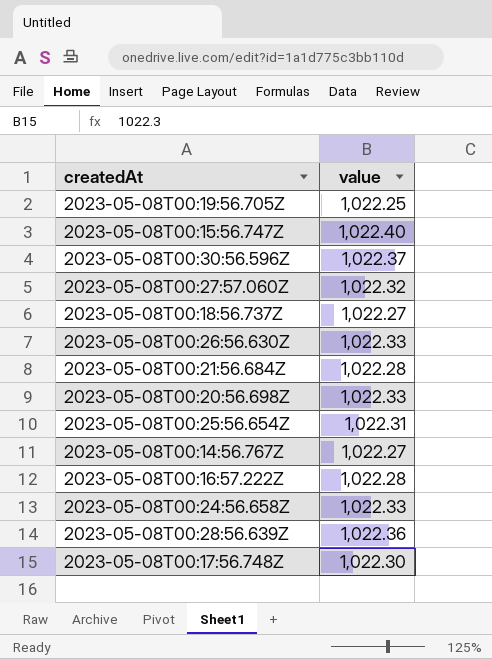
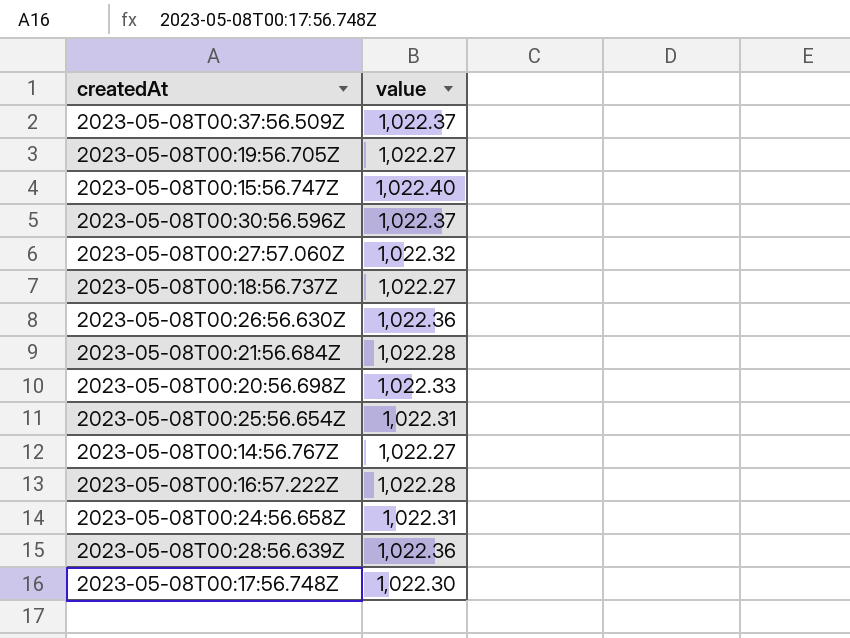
row 2023-05-08T00:37:56.509Z: none -> 1,022.37
2023-05-08T00:19:56.705Z | value: 1,022.25 -> 1,022.27
2023-05-08T00:26:56.630Z | value: 1,022.33 -> 1,022.36
2023-05-08T00:24:56.658Z | value: 1,022.33 -> 1,022.31

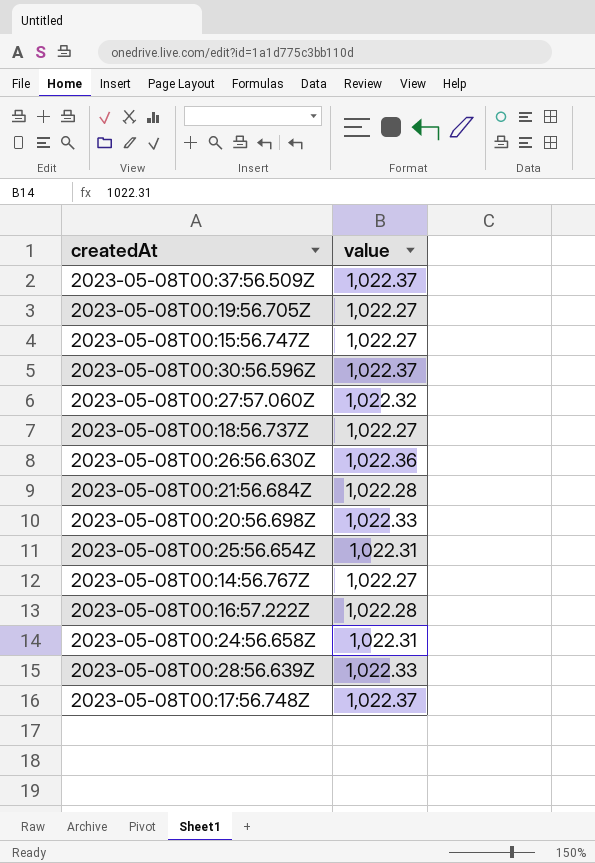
2023-05-08T00:15:56.747Z | value: 1,022.40 -> 1,022.27
2023-05-08T00:28:56.639Z | value: 1,022.36 -> 1,022.33
2023-05-08T00:17:56.748Z | value: 1,022.30 -> 1,022.37

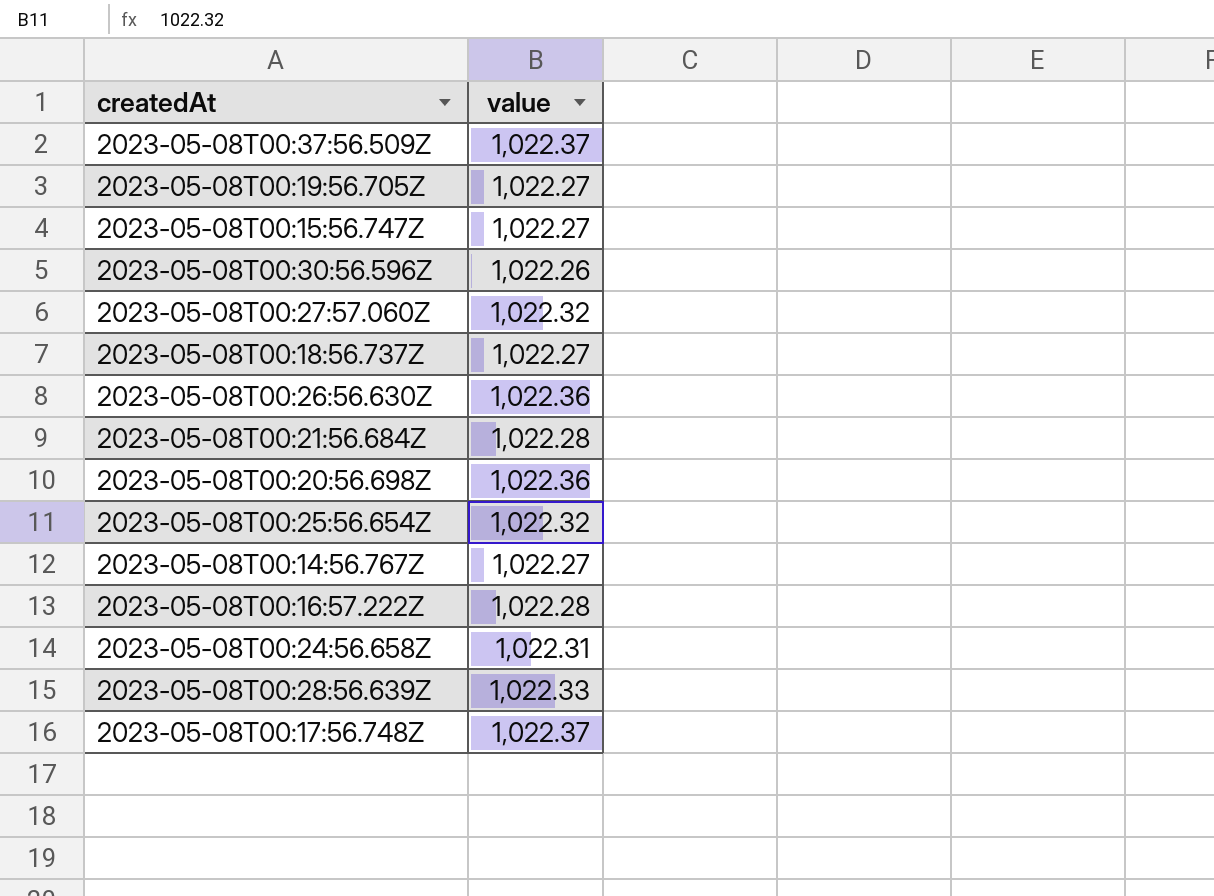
2023-05-08T00:30:56.596Z | value: 1,022.37 -> 1,022.26
2023-05-08T00:20:56.698Z | value: 1,022.33 -> 1,022.36
2023-05-08T00:25:56.654Z | value: 1,022.31 -> 1,022.32

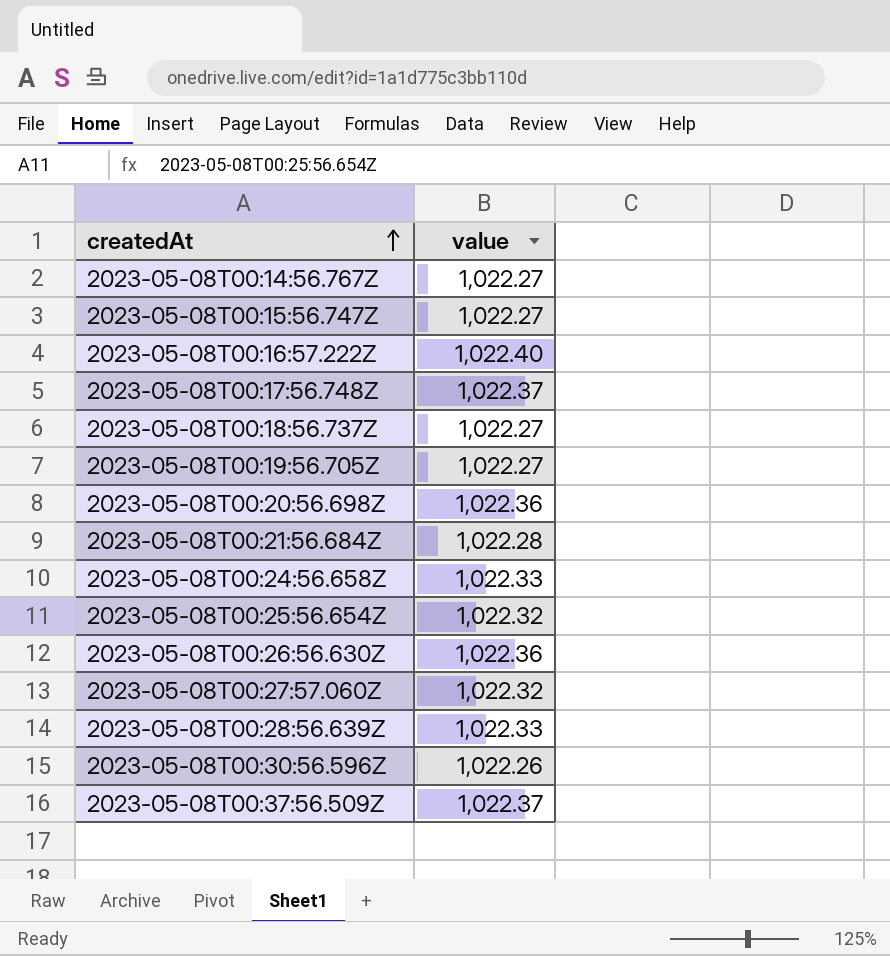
row order: none -> createdAt ascending
2023-05-08T00:16:57.222Z | value: 1,022.28 -> 1,022.40
2023-05-08T00:24:56.658Z | value: 1,022.31 -> 1,022.33

